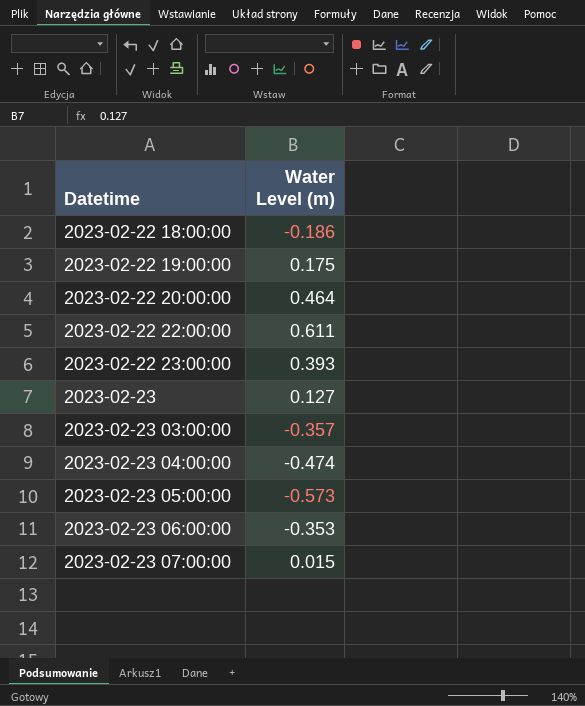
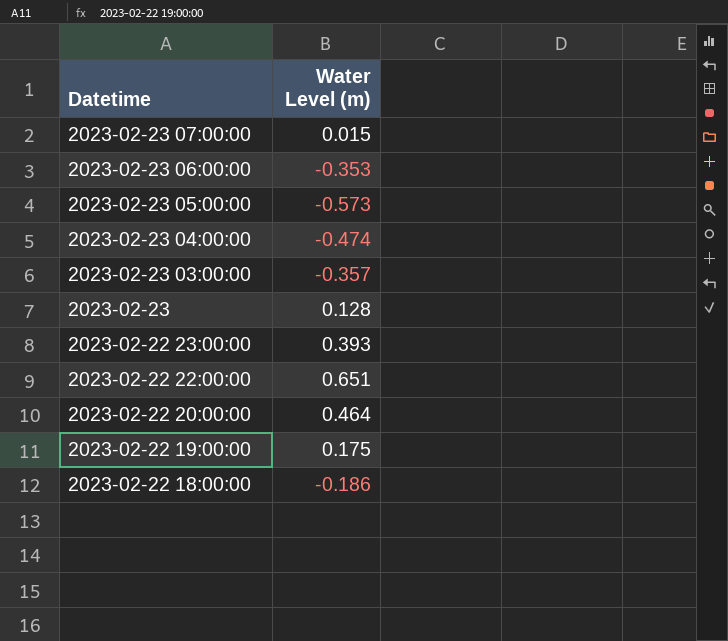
row order: Datetime ascending -> Datetime descending
2023-02-23 | Water Level (m): 0.127 -> 0.128
2023-02-22 22:00:00 | Water Level (m): 0.611 -> 0.651

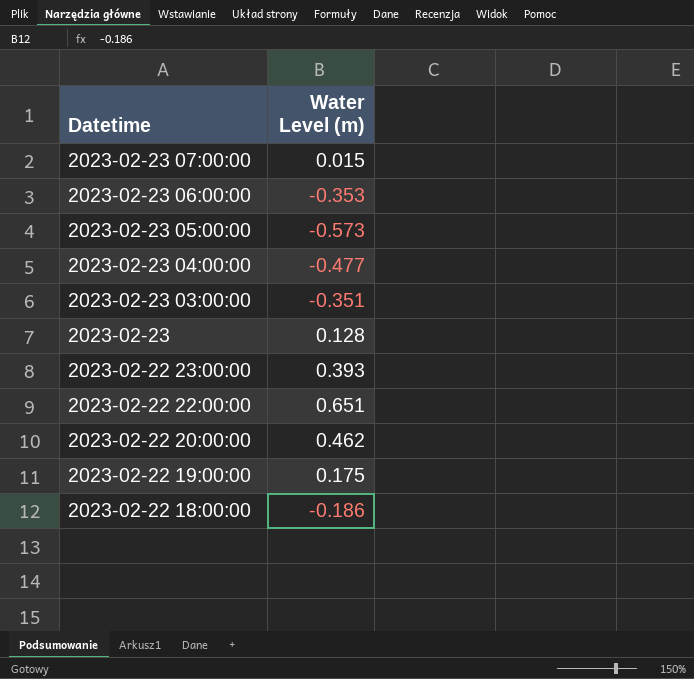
2023-02-23 04:00:00 | Water Level (m): -0.474 -> -0.477
2023-02-23 03:00:00 | Water Level (m): -0.357 -> -0.351
2023-02-22 20:00:00 | Water Level (m): 0.464 -> 0.462

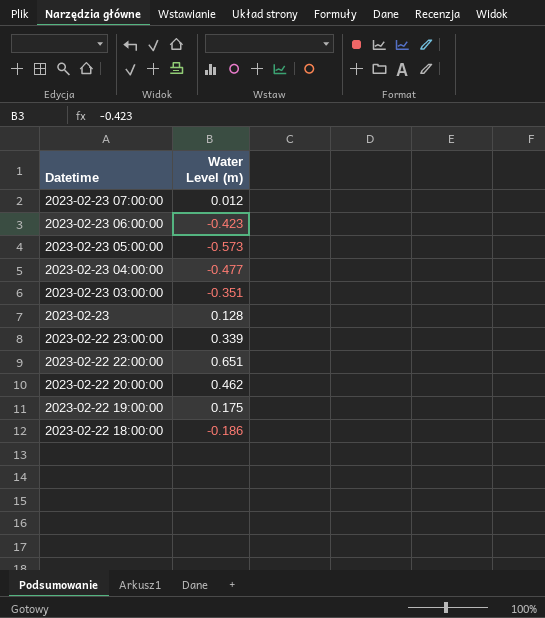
2023-02-23 07:00:00 | Water Level (m): 0.015 -> 0.012
2023-02-23 06:00:00 | Water Level (m): -0.353 -> -0.423
2023-02-22 23:00:00 | Water Level (m): 0.393 -> 0.339

